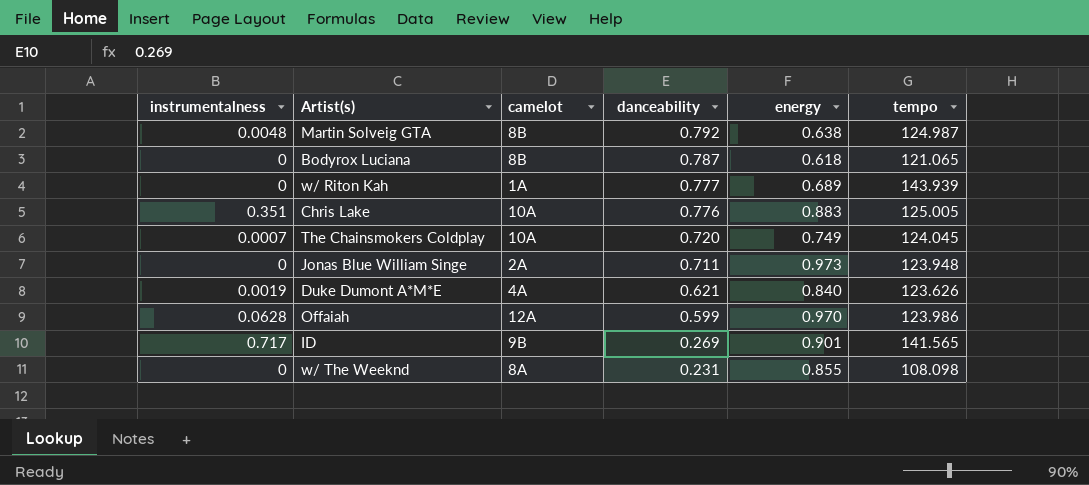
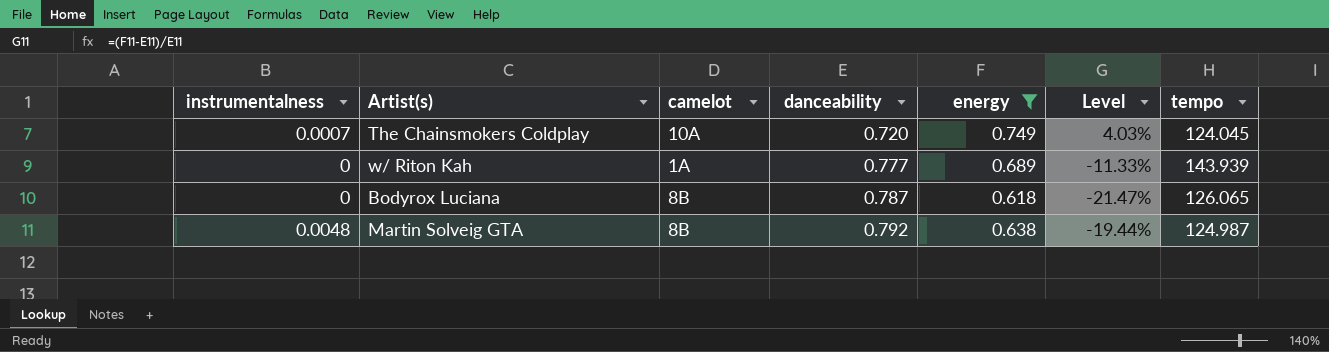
filter: none -> energy <= 0.749
row order: danceability descending -> danceability ascending
column Level | formula: none -> ([energy] - [danceability]) / [danceability]
Bodyrox Luciana | tempo: 121.065 -> 126.065

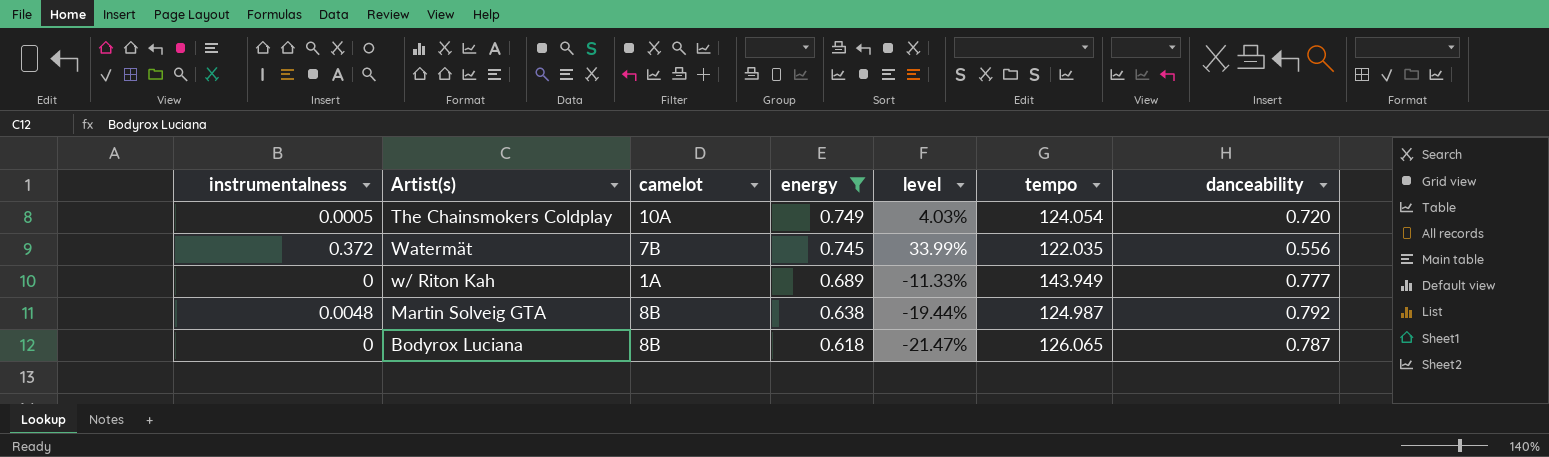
row order: danceability ascending -> energy descending
column name: Level -> level
column danceability | position: 4 -> 7
The Chainsmokers Coldplay | instrumentalness: 0.0007 -> 0.0005
The Chainsmokers Coldplay | tempo: 124.045 -> 124.054
row Watermät: none -> 0.372 | 7B | 0.745 | 33.99% | 122.035 | 0.556
w/ Riton Kah | tempo: 143.939 -> 143.949

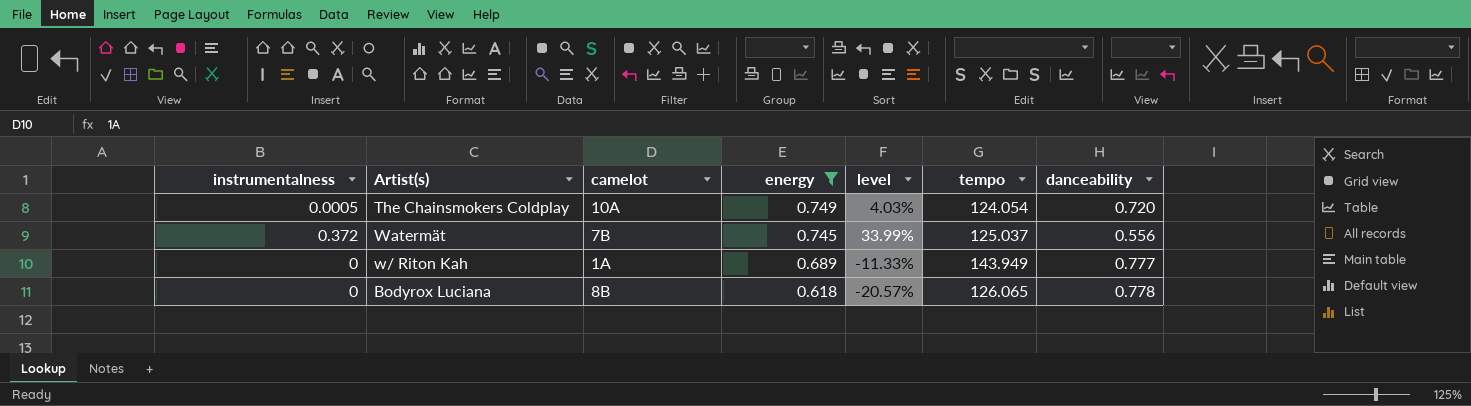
row Martin Solveig GTA: 0.0048 | 8B | 0.638 | -19.44% | 124.987 | 0.792 -> none
Watermät | tempo: 122.035 -> 125.037
Bodyrox Luciana | level: -21.47% -> -20.57%
Bodyrox Luciana | danceability: 0.787 -> 0.778

